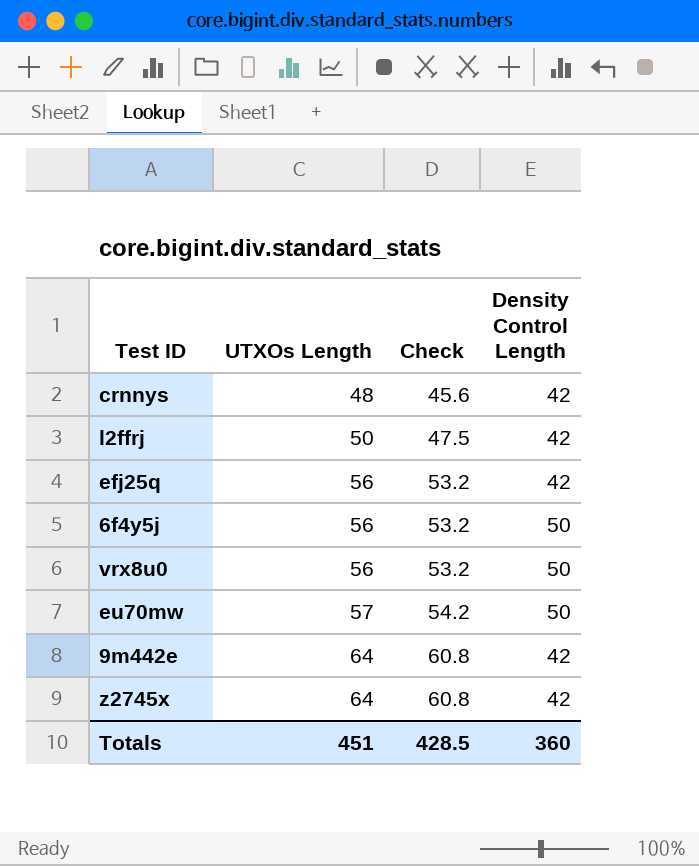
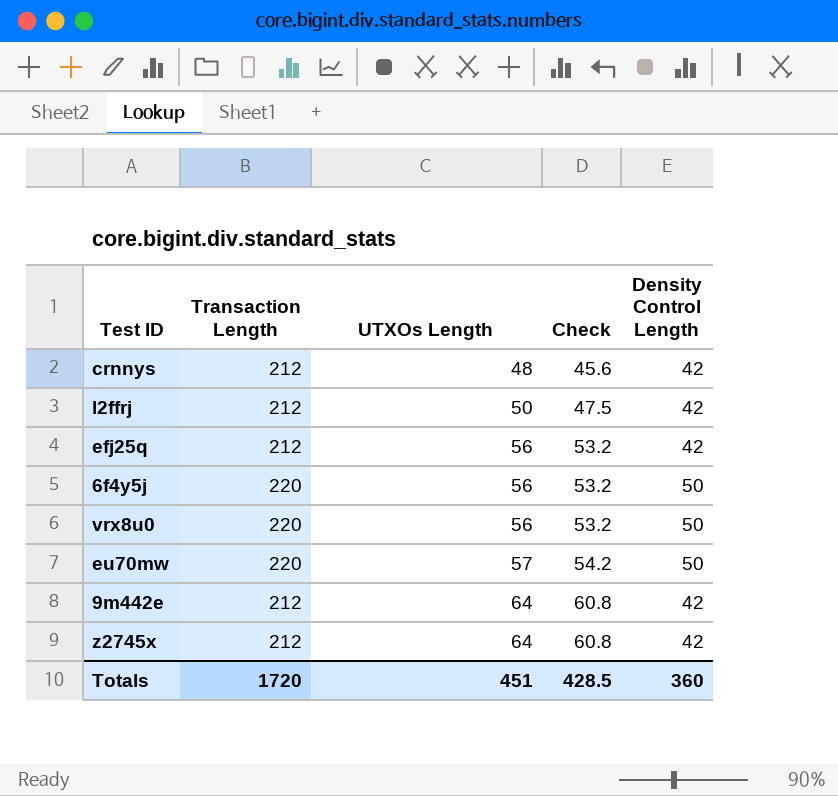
column Transaction Length | position: none -> 2

